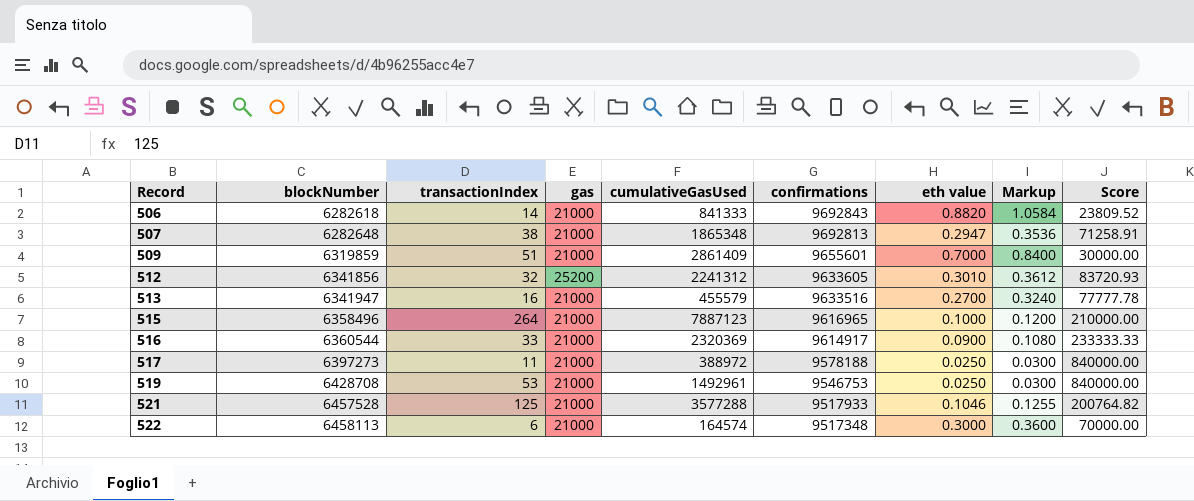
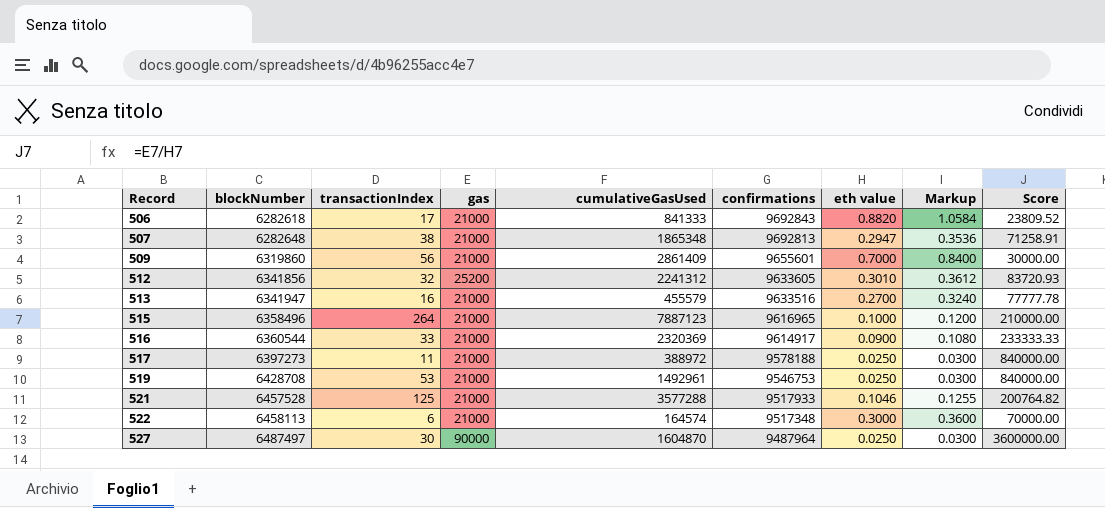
506 | transactionIndex: 14 -> 17
509 | blockNumber: 6319859 -> 6319860
509 | transactionIndex: 51 -> 56
row 527: none -> 6487497 | 30 | 90000 | 1604870 | 9487964 | 0.0250 | 0.0300 | 3600000.00

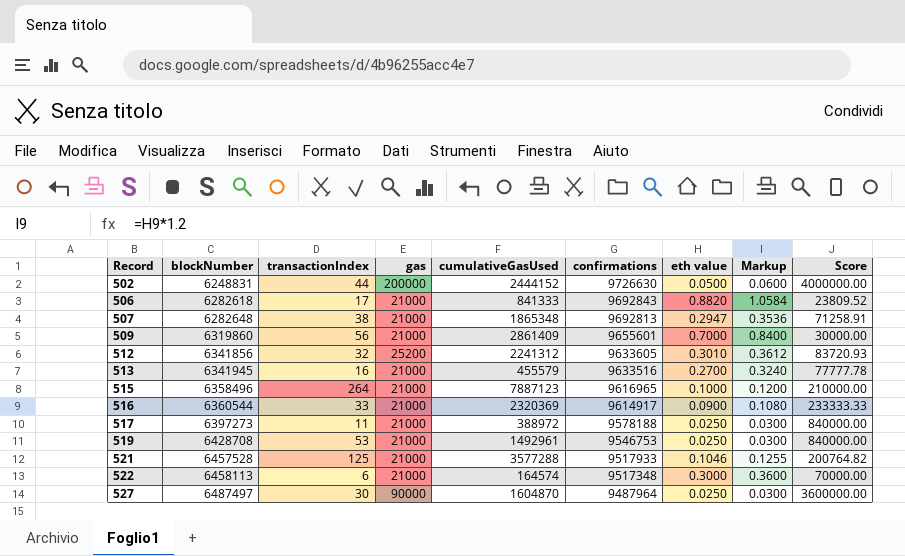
row 502: none -> 6248831 | 44 | 200000 | 2444152 | 9726630 | 0.0500 | 0.0600 | 4000000.00
513 | blockNumber: 6341947 -> 6341945

